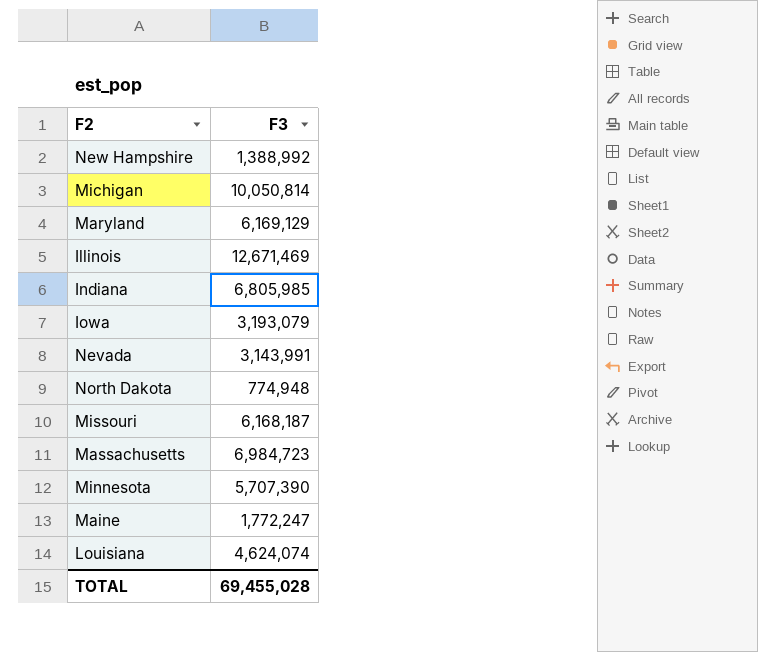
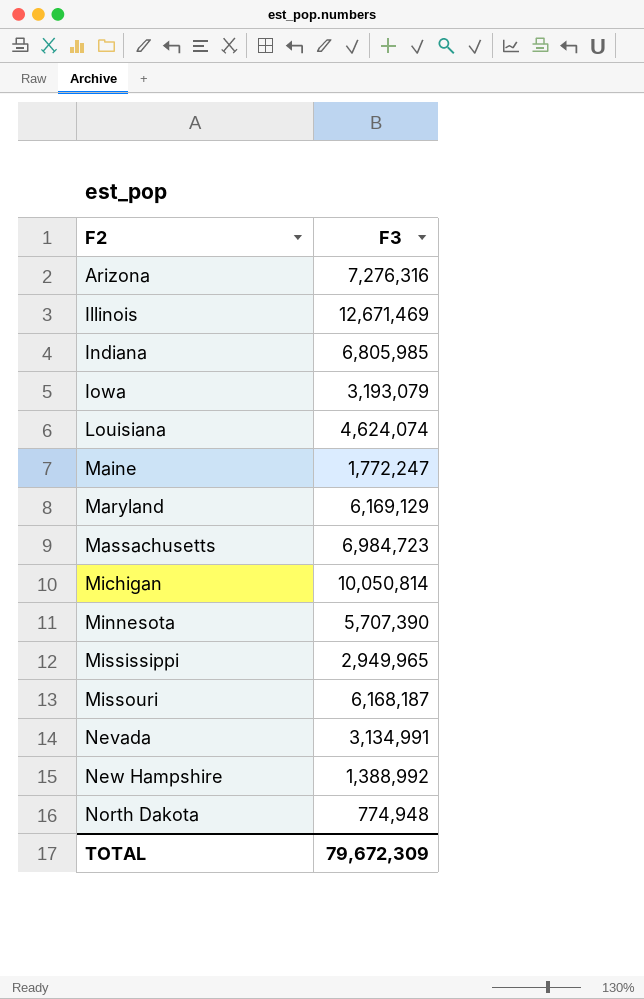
row order: none -> F2 ascending
row Arizona: none -> 7,276,316
row Mississippi: none -> 2,949,965
Nevada | F3: 3,143,991 -> 3,134,991
TOTAL | F3: 69,455,028 -> 79,672,309

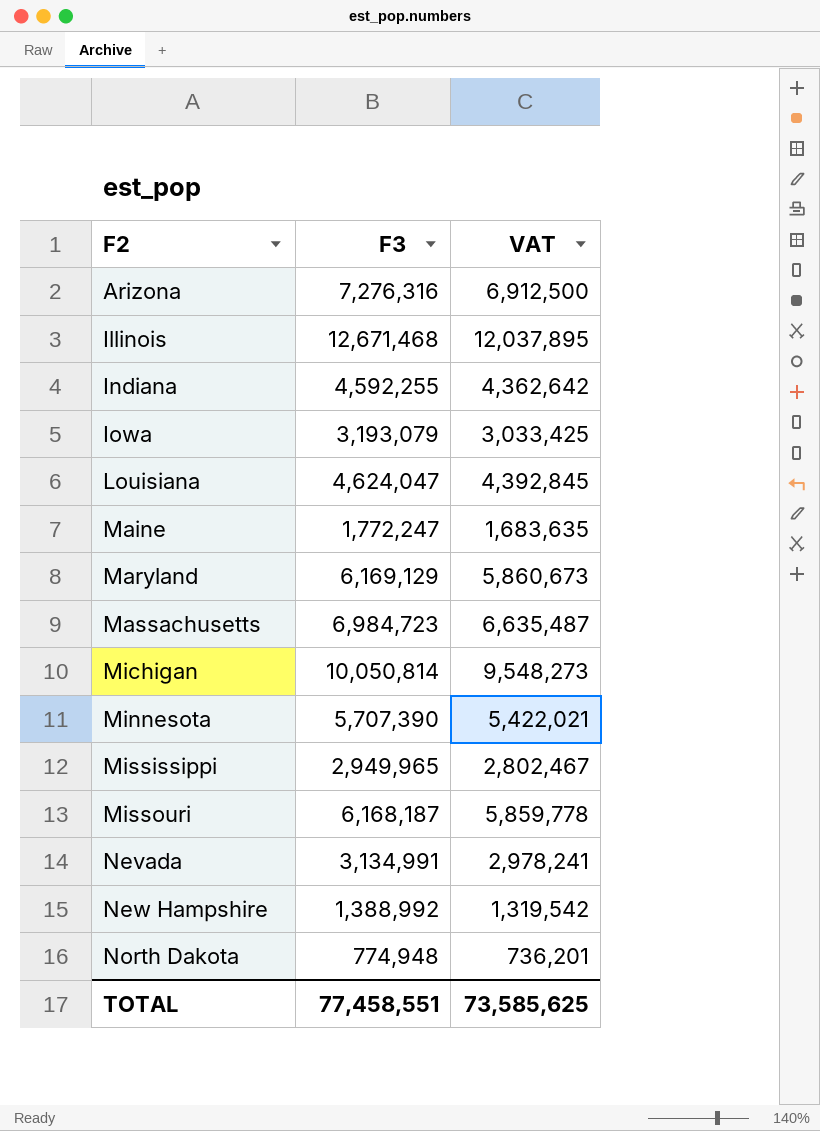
column VAT | formula: none -> [F3] * 0.95
Illinois | F3: 12,671,469 -> 12,671,468
Indiana | F3: 6,805,985 -> 4,592,255
Louisiana | F3: 4,624,074 -> 4,624,047
TOTAL | F3: 79,672,309 -> 77,458,551

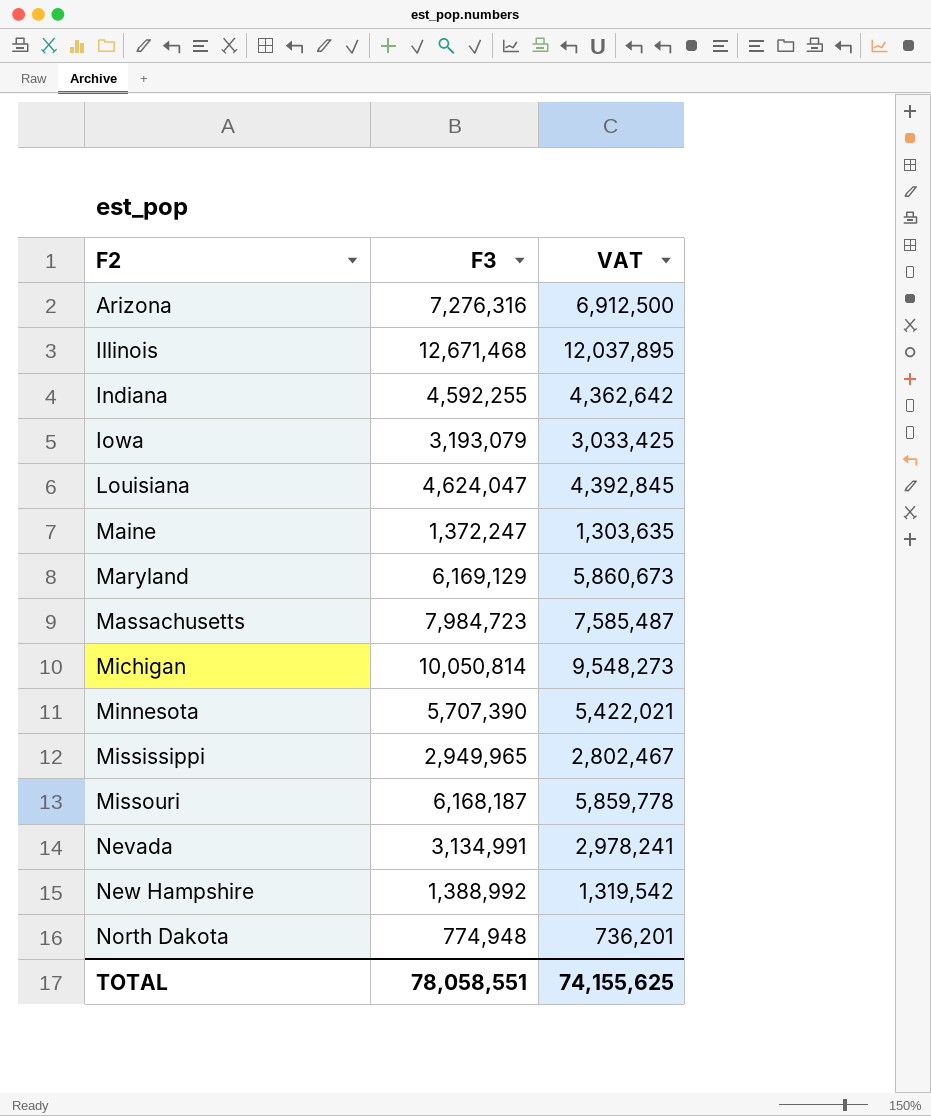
Maine | F3: 1,772,247 -> 1,372,247
Maine | VAT: 1,683,635 -> 1,303,635
Massachusetts | F3: 6,984,723 -> 7,984,723
Massachusetts | VAT: 6,635,487 -> 7,585,487
TOTAL | F3: 77,458,551 -> 78,058,551
TOTAL | VAT: 73,585,625 -> 74,155,625

